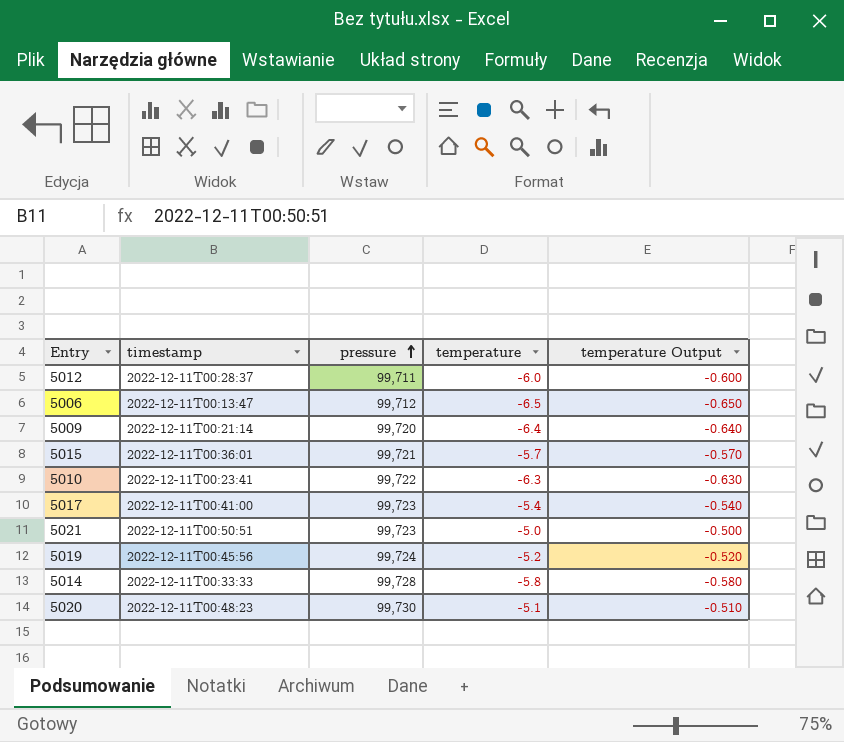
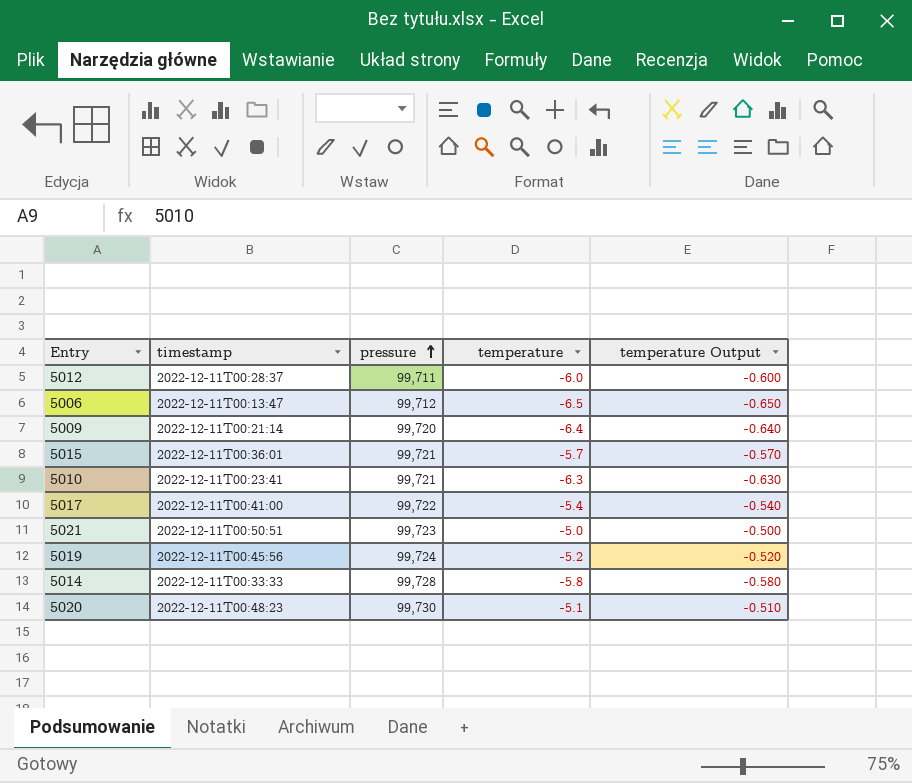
5010 | pressure: 99,722 -> 99,721
5017 | pressure: 99,723 -> 99,722

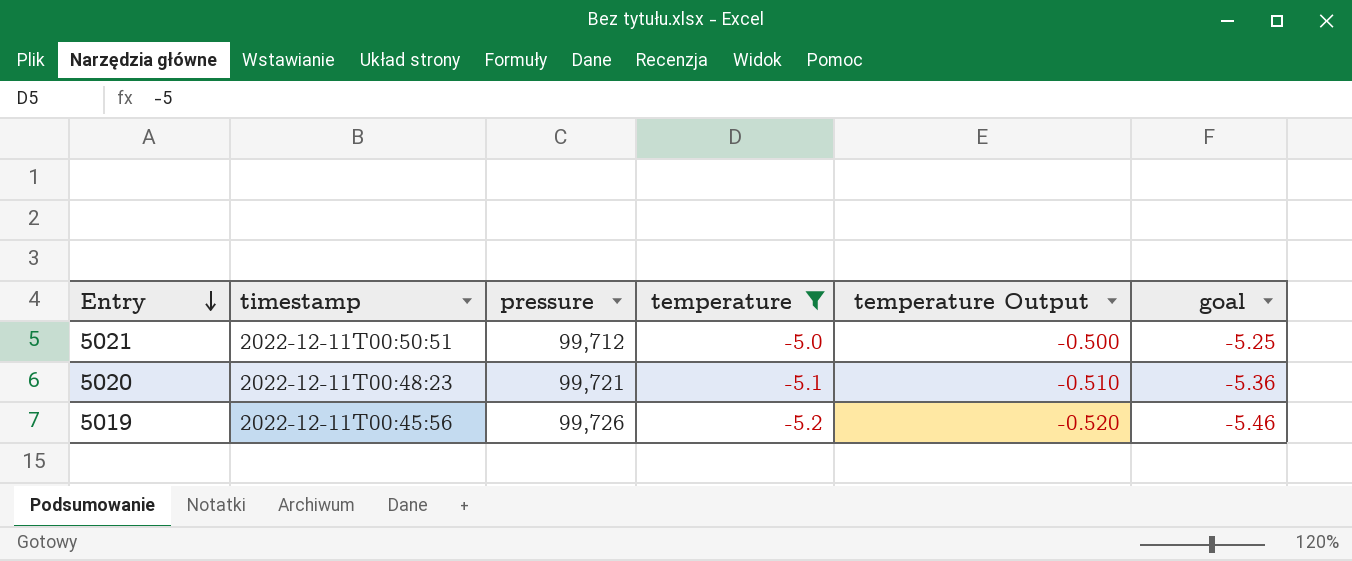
filter: none -> temperature >= -5.2
row order: pressure ascending -> Entry descending
column goal | formula: none -> [temperature] * 1.05
5021 | pressure: 99,723 -> 99,712
5020 | pressure: 99,730 -> 99,721
5019 | pressure: 99,724 -> 99,726

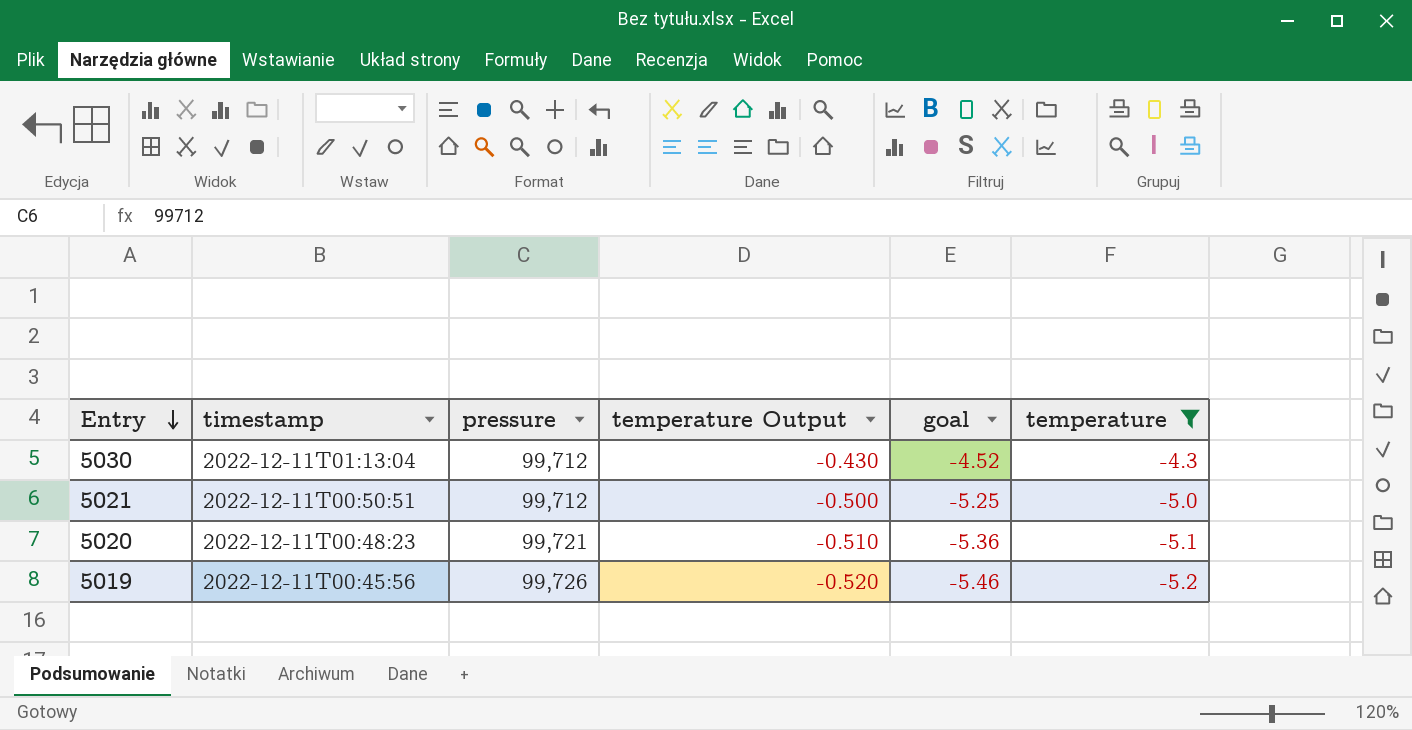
column temperature | position: 4 -> 6
row 5030: none -> 2022-12-11T01:13:04 | 99,712 | -0.430 | -4.52 | -4.3

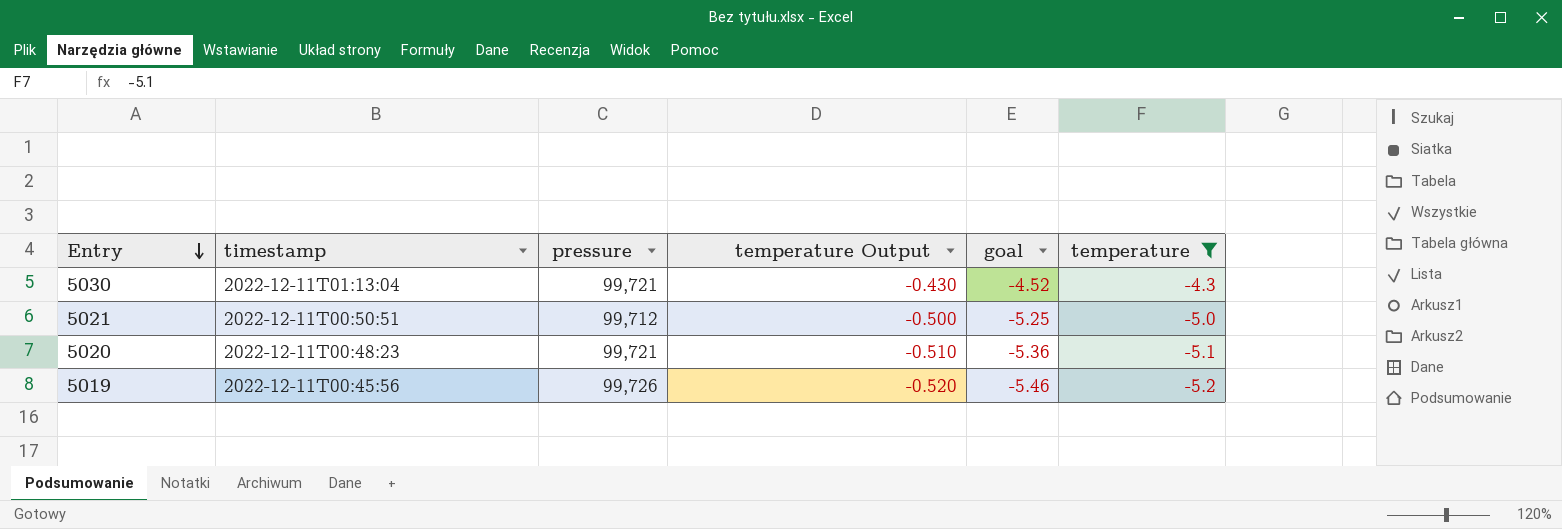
5030 | pressure: 99,712 -> 99,721

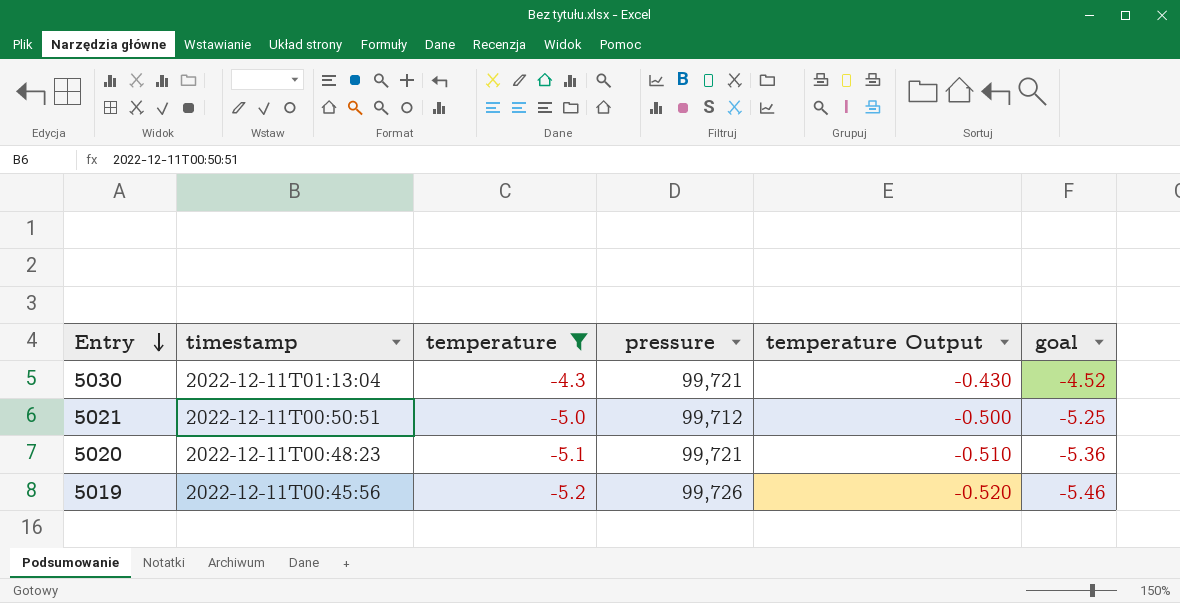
column temperature | position: 6 -> 3

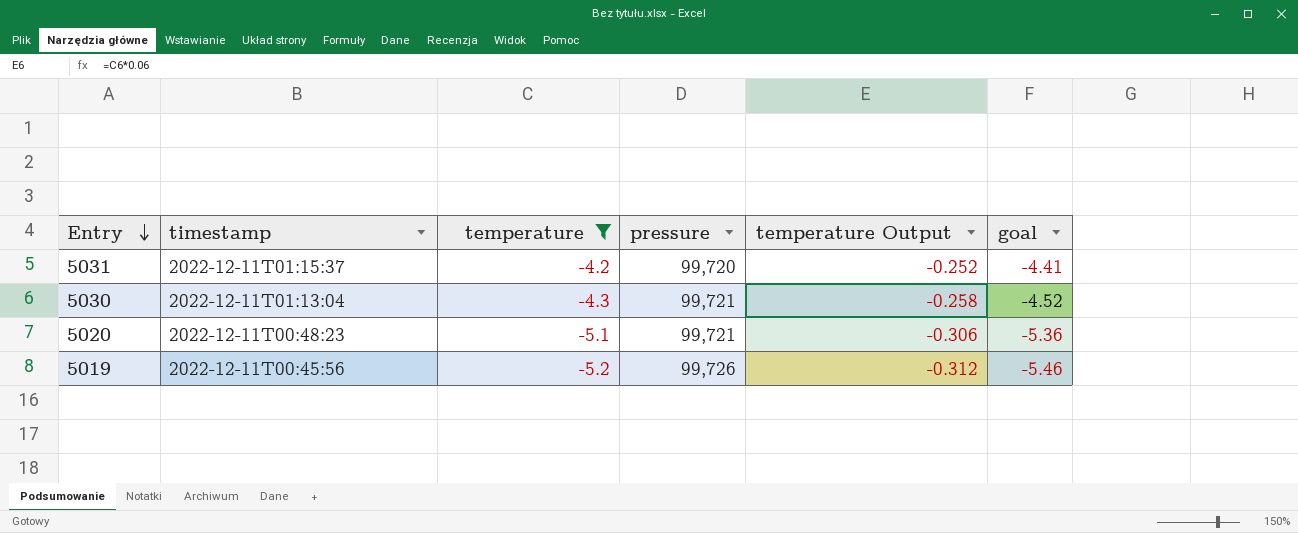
column temperature Output | formula: [temperature] * 0.1 -> [temperature] * 0.06
row 5021: 2022-12-11T00:50:51 | -5.0 | 99,712 | -0.500 | -5.25 -> none
row 5031: none -> 2022-12-11T01:15:37 | -4.2 | 99,720 | -0.252 | -4.41

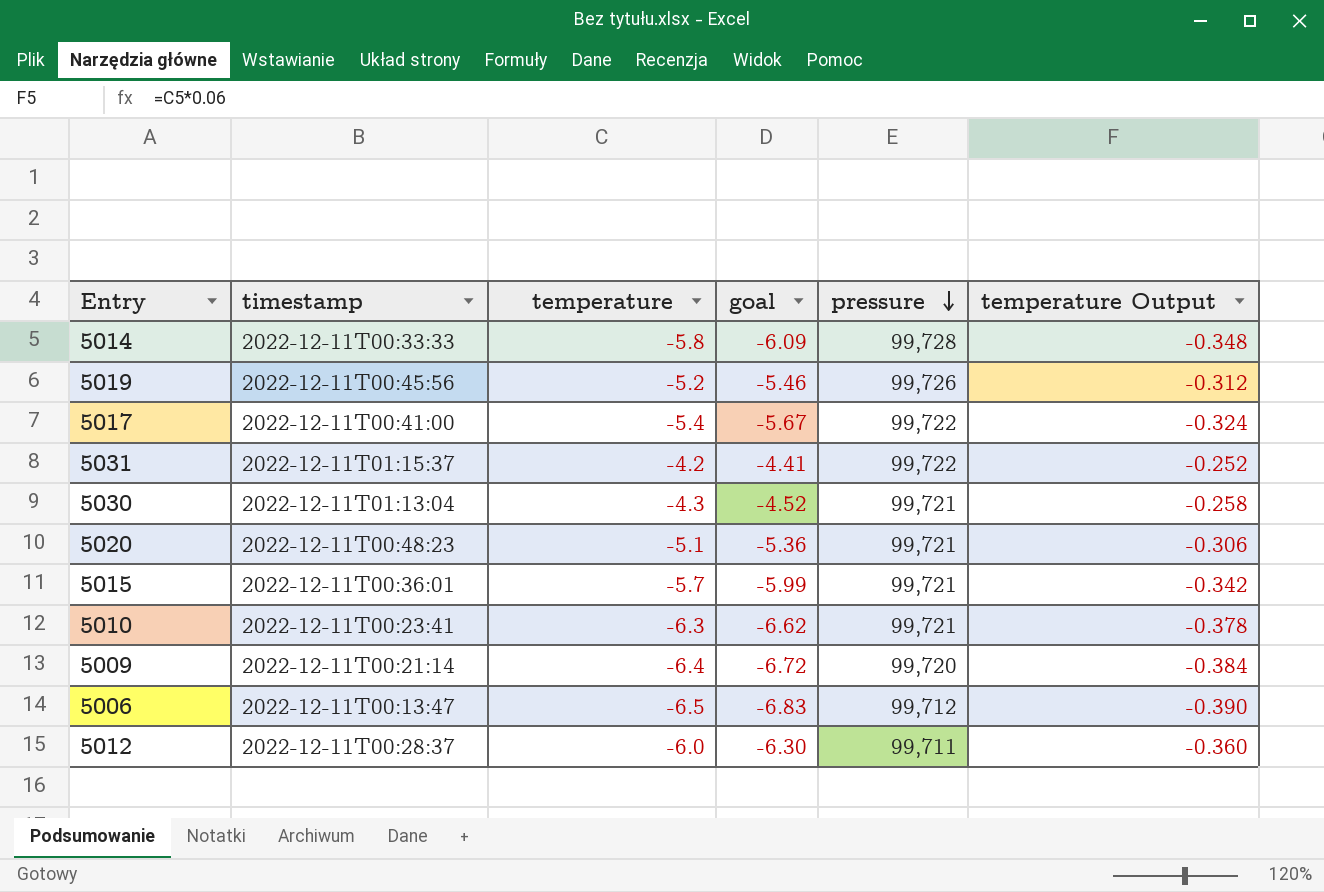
filter: temperature >= -5.2 -> none
row order: Entry descending -> pressure descending
column goal | position: 6 -> 4
5031 | pressure: 99,720 -> 99,722

